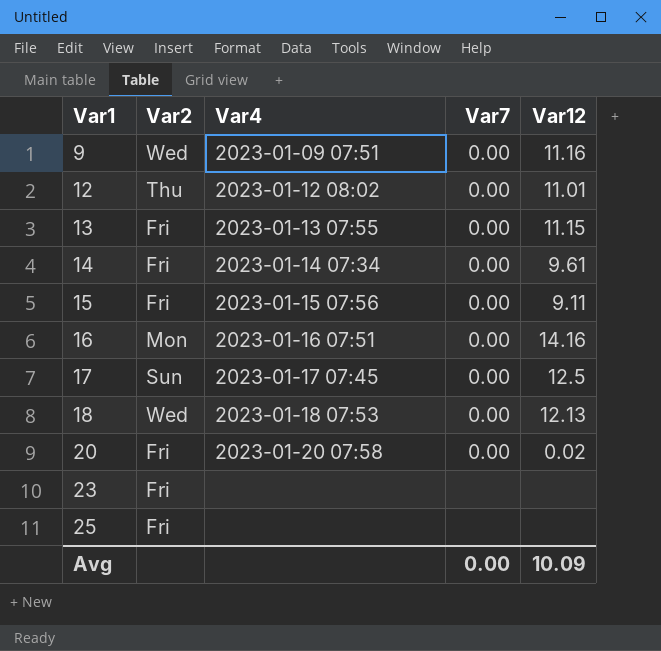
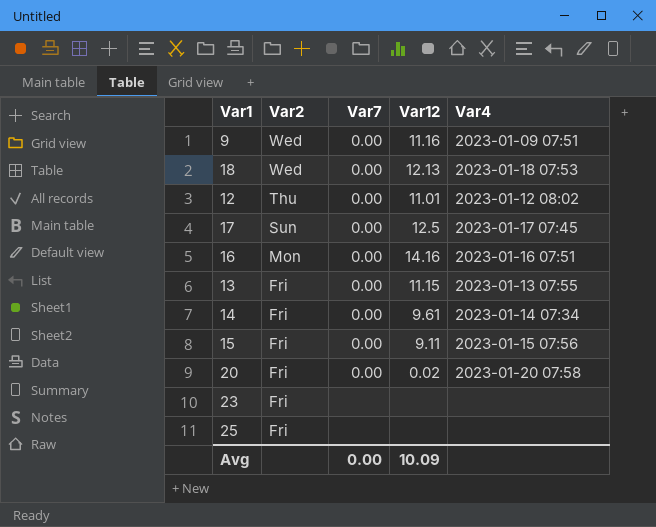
row order: Var1 ascending -> Var2 descending
column Var4 | position: 3 -> 5

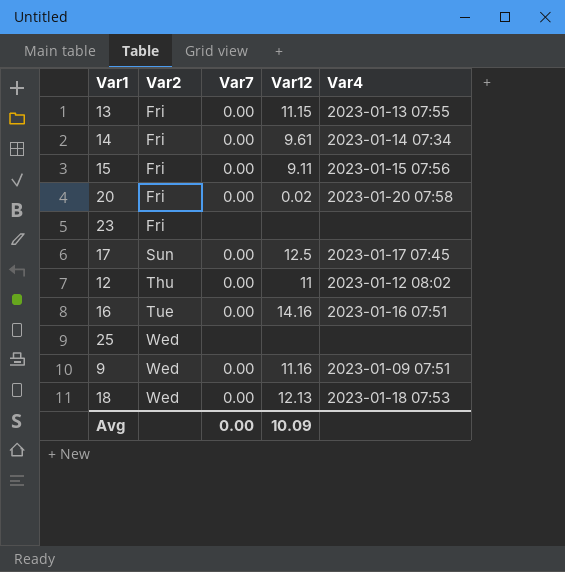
row order: Var2 descending -> Var2 ascending
12 | Var12: 11.01 -> 11
16 | Var2: Mon -> Tue
25 | Var2: Fri -> Wed

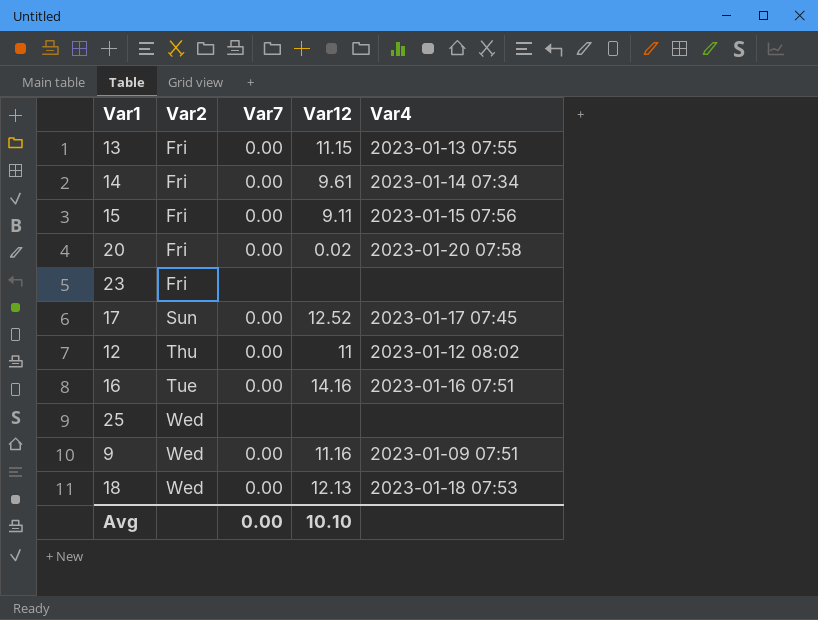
17 | Var12: 12.5 -> 12.52
Avg | Var12: 10.09 -> 10.10

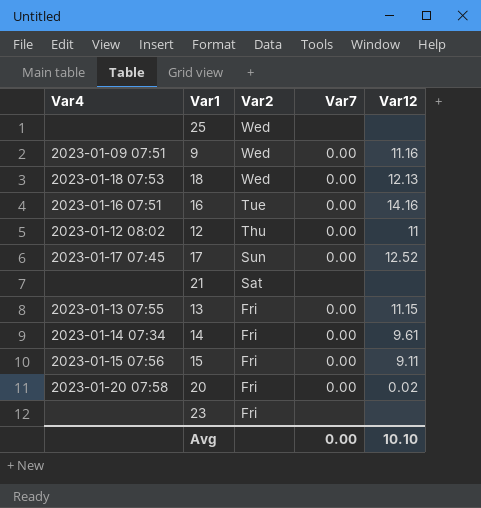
row order: Var2 ascending -> Var2 descending
column Var4 | position: 5 -> 1
row 21: none -> none | Sat | none | none

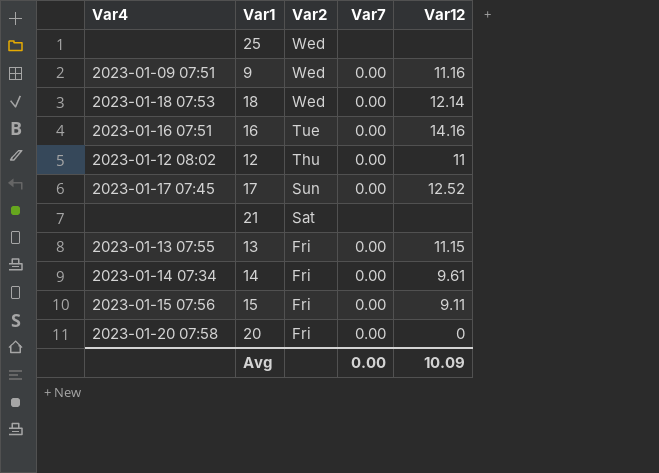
row 23: none | Fri | none | none -> none
18 | Var12: 12.13 -> 12.14
20 | Var12: 0.02 -> 0
Avg | Var12: 10.10 -> 10.09

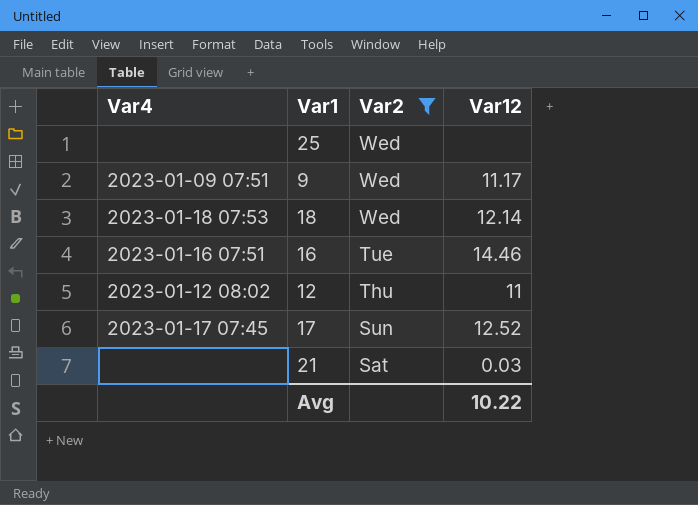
filter: none -> Var2 != Fri
column Var7 | position: 4 -> none
9 | Var12: 11.16 -> 11.17
16 | Var12: 14.16 -> 14.46
21 | Var12: none -> 0.03
Avg | Var12: 10.09 -> 10.22

